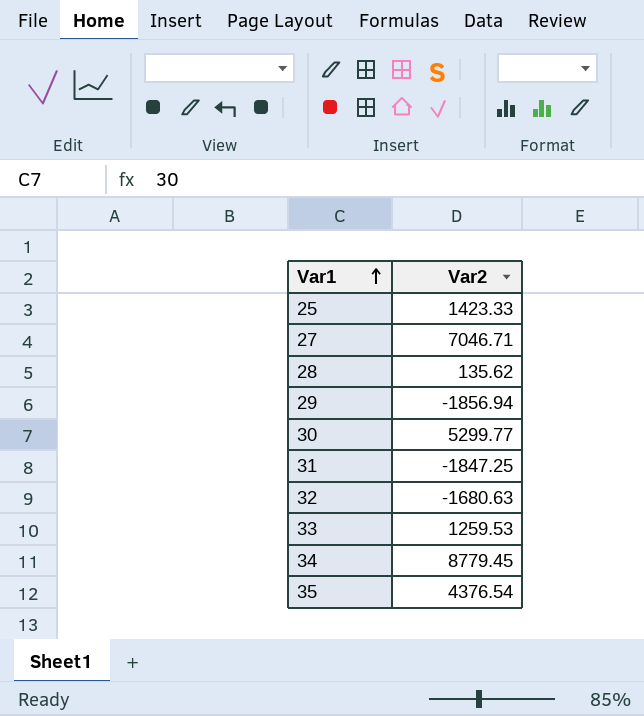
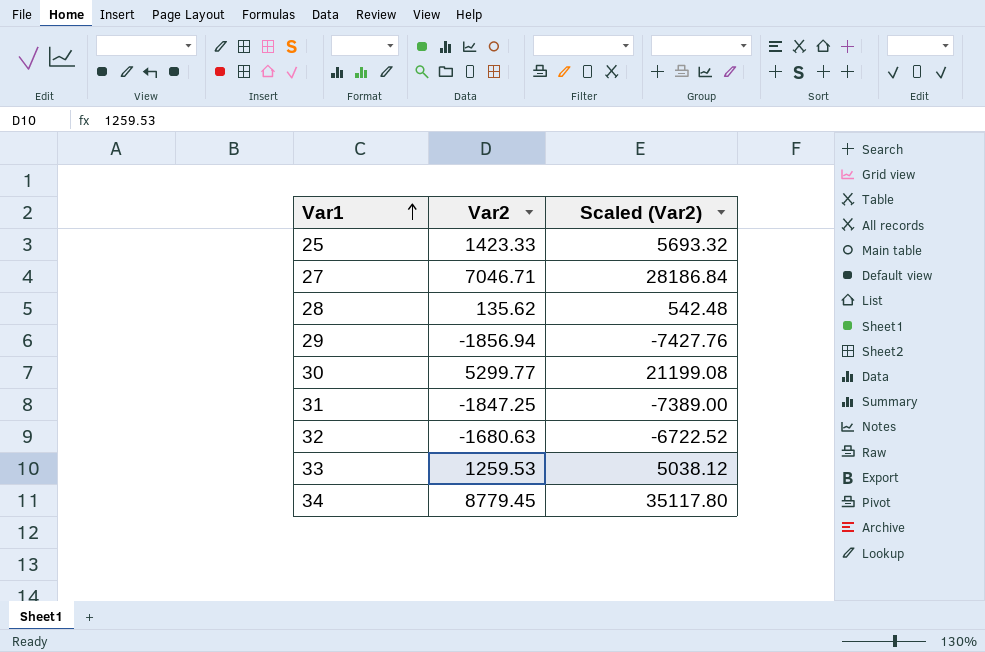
column Scaled (Var2) | formula: none -> [Var2] * 4
row 35: 4376.54 -> none

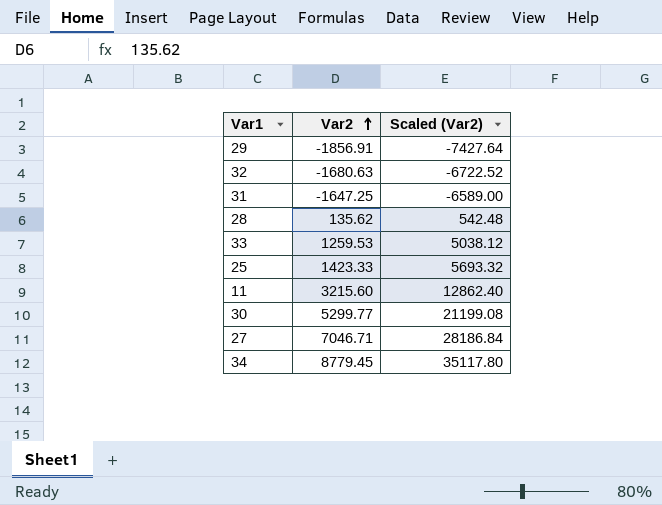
row order: Var1 ascending -> Var2 ascending
29 | Var2: -1856.94 -> -1856.91
29 | Scaled (Var2): -7427.76 -> -7427.64
31 | Var2: -1847.25 -> -1647.25
31 | Scaled (Var2): -7389.00 -> -6589.00
row 11: none -> 3215.60 | 12862.40

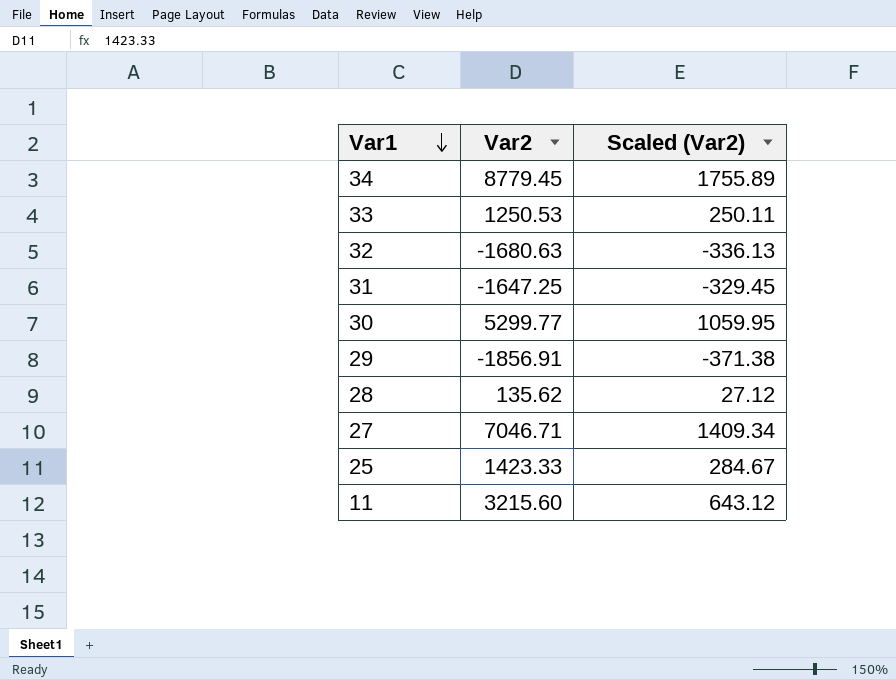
row order: Var2 ascending -> Var1 descending
column Scaled (Var2) | formula: [Var2] * 4 -> [Var2] * 0.2
33 | Var2: 1259.53 -> 1250.53

